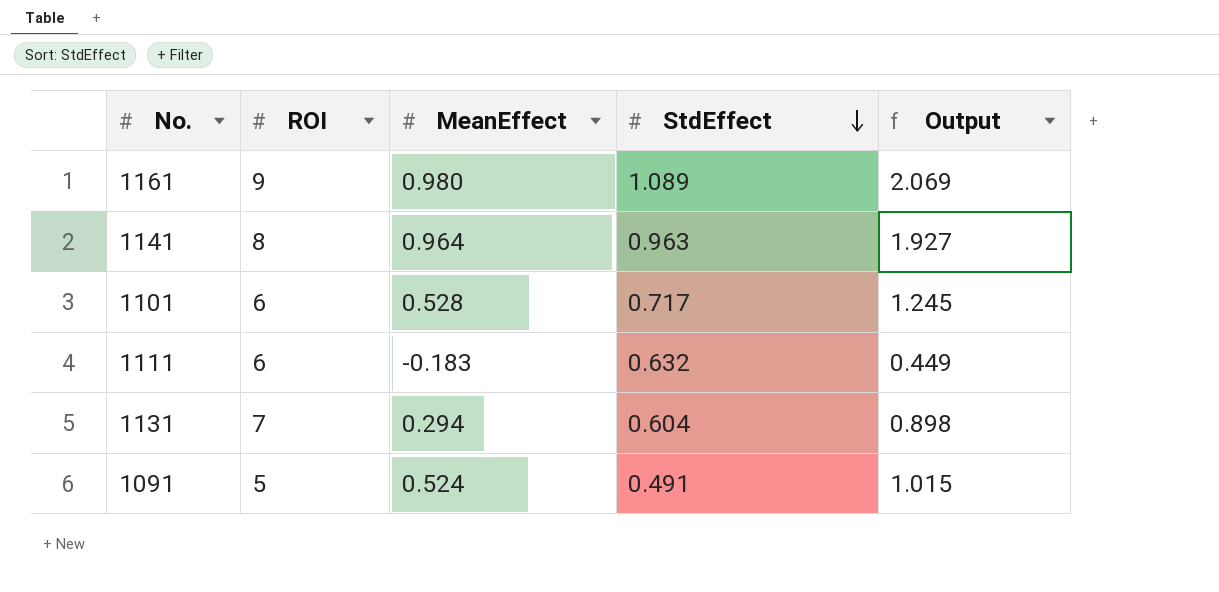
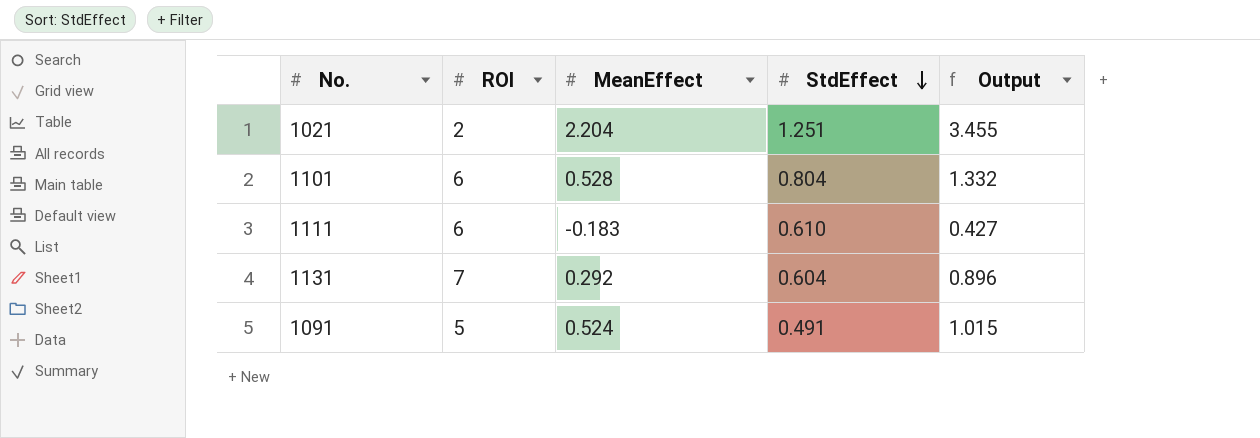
row 1161: 9 | 0.980 | 1.089 | 2.069 -> none
row 1141: 8 | 0.964 | 0.963 | 1.927 -> none
row 1021: none -> 2 | 2.204 | 1.251 | 3.455
1101 | StdEffect: 0.717 -> 0.804
1101 | Output: 1.245 -> 1.332
1111 | StdEffect: 0.632 -> 0.610
1111 | Output: 0.449 -> 0.427
1131 | MeanEffect: 0.294 -> 0.292
1131 | Output: 0.898 -> 0.896

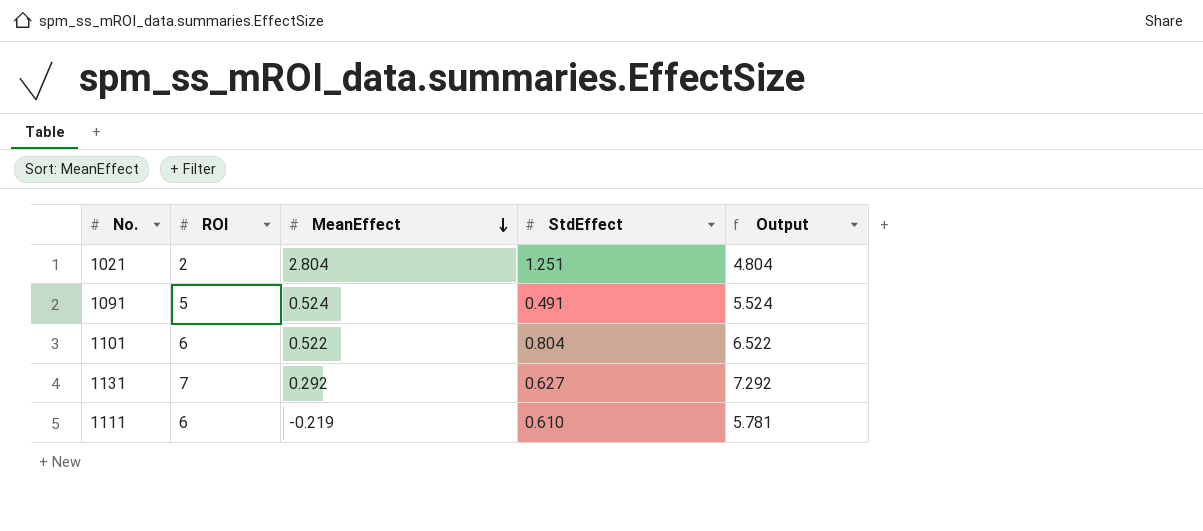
row order: StdEffect descending -> MeanEffect descending
column Output | formula: [MeanEffect] + [StdEffect] -> [ROI] + [MeanEffect]
1021 | MeanEffect: 2.204 -> 2.804
1101 | MeanEffect: 0.528 -> 0.522
1131 | StdEffect: 0.604 -> 0.627
1111 | MeanEffect: -0.183 -> -0.219

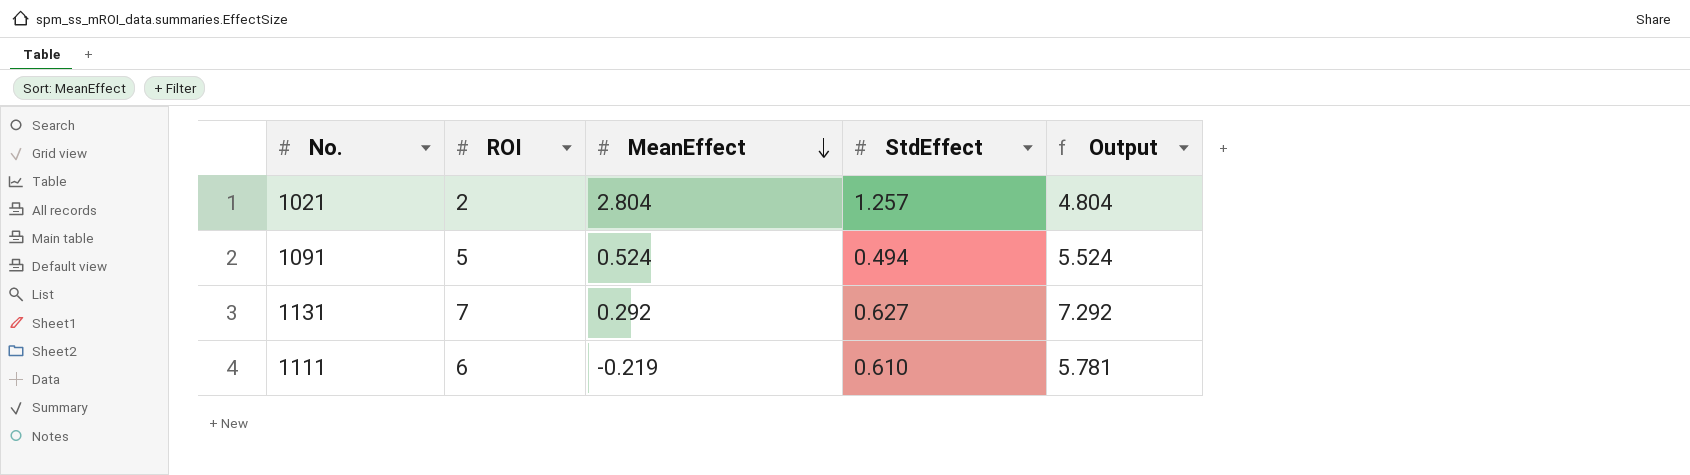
row 1101: 6 | 0.522 | 0.804 | 6.522 -> none
1021 | StdEffect: 1.251 -> 1.257
1091 | StdEffect: 0.491 -> 0.494

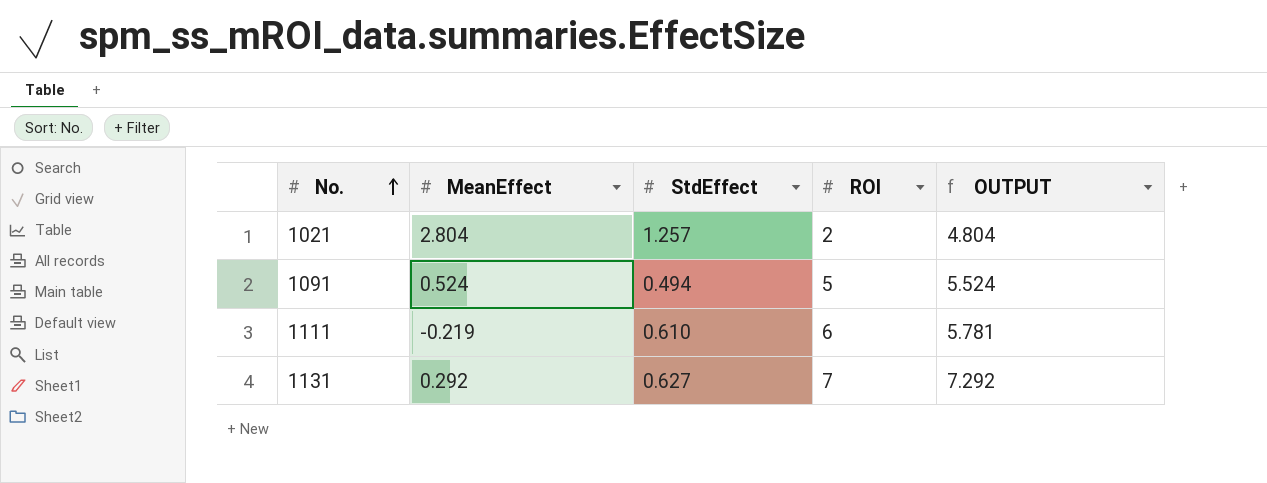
row order: MeanEffect descending -> No. ascending
column ROI | position: 2 -> 4
column name: Output -> OUTPUT

